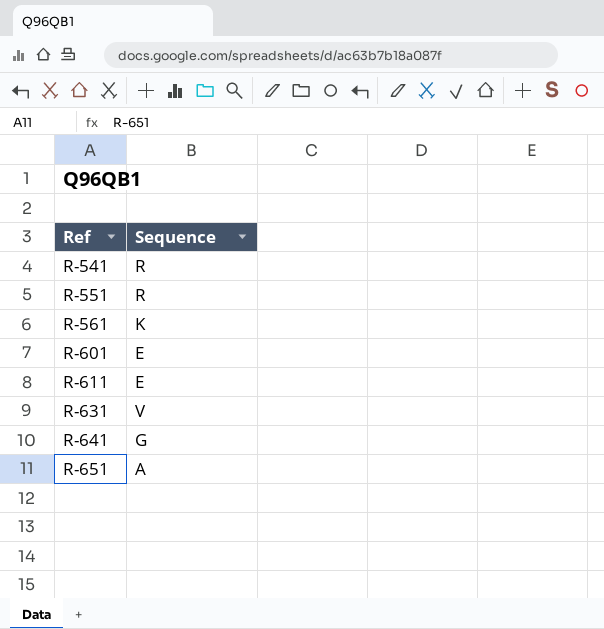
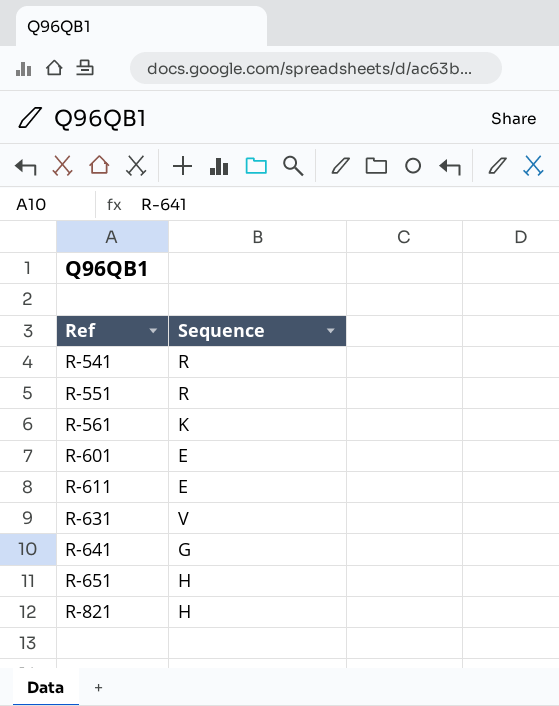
R-651 | Sequence: A -> H
row R-821: none -> H

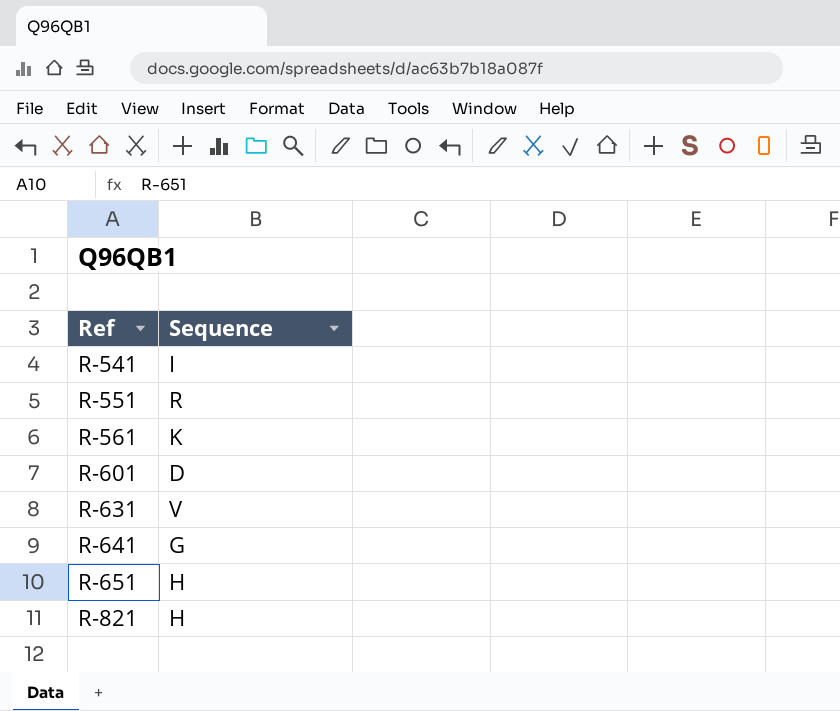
row R-611: E -> none
R-541 | Sequence: R -> I
R-601 | Sequence: E -> D

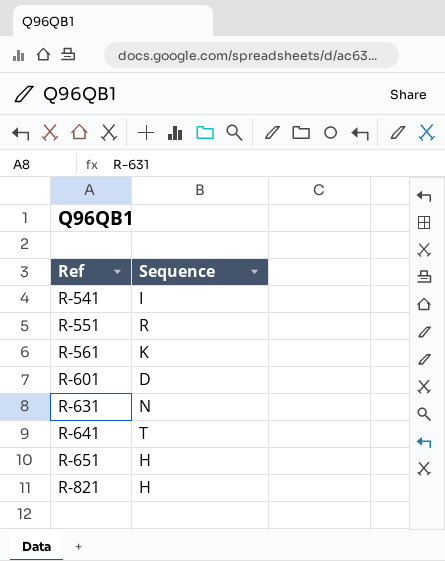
R-631 | Sequence: V -> N
R-641 | Sequence: G -> T

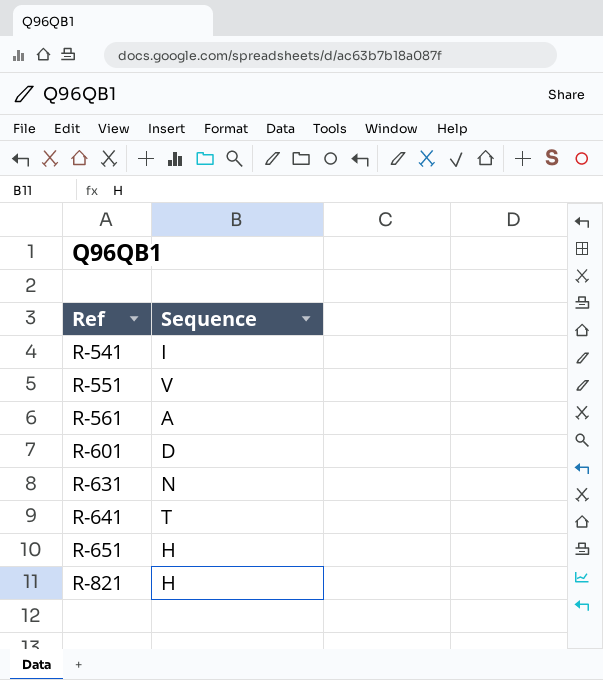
R-551 | Sequence: R -> V
R-561 | Sequence: K -> A

